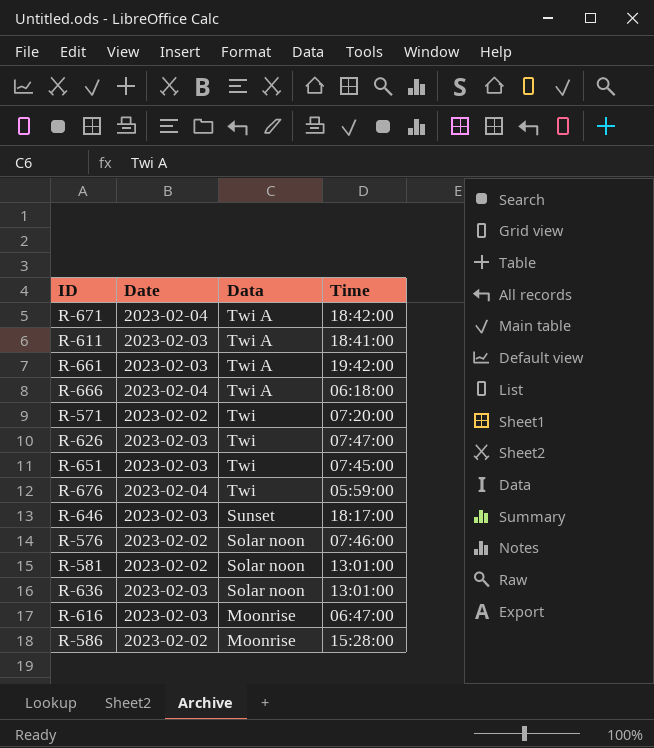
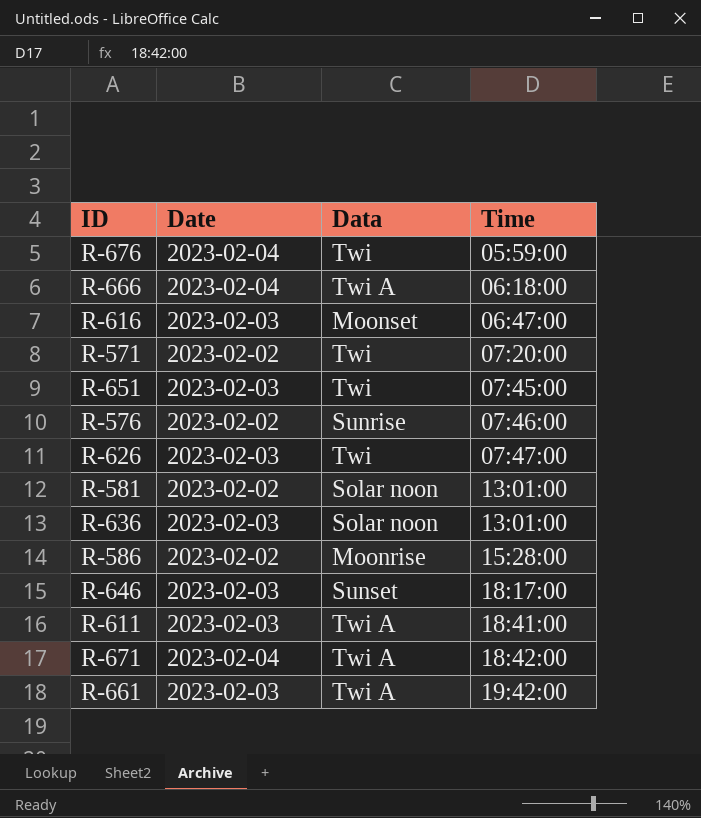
row order: Data descending -> Time ascending
R-616 | Data: Moonrise -> Moonset
R-576 | Data: Solar noon -> Sunrise

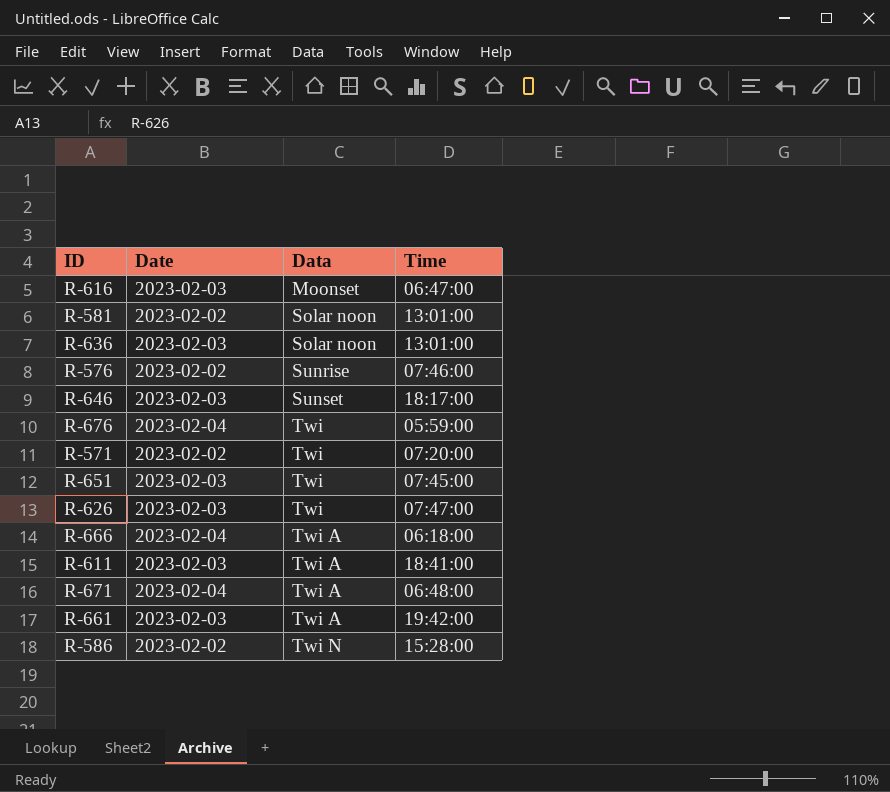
row order: Time ascending -> Data ascending
R-671 | Time: 18:42:00 -> 06:48:00
R-586 | Data: Moonrise -> Twi N

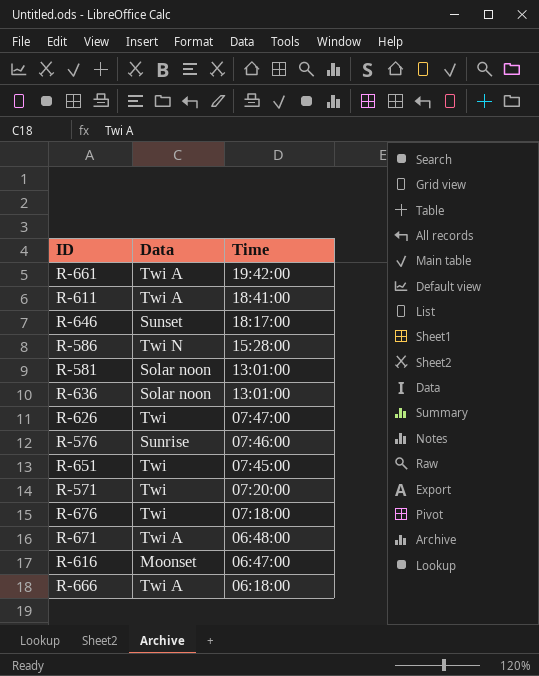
row order: Data ascending -> Time descending
column Date | position: 2 -> none
R-676 | Time: 05:59:00 -> 07:18:00

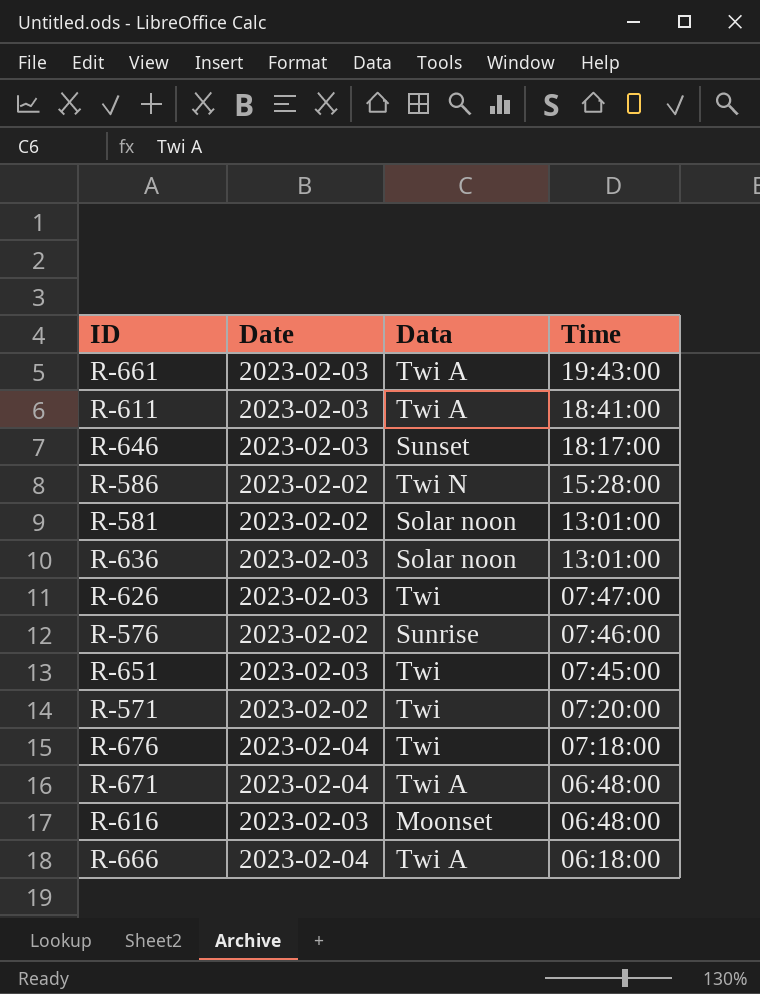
column Date | position: none -> 2
R-661 | Time: 19:42:00 -> 19:43:00
R-616 | Time: 06:47:00 -> 06:48:00

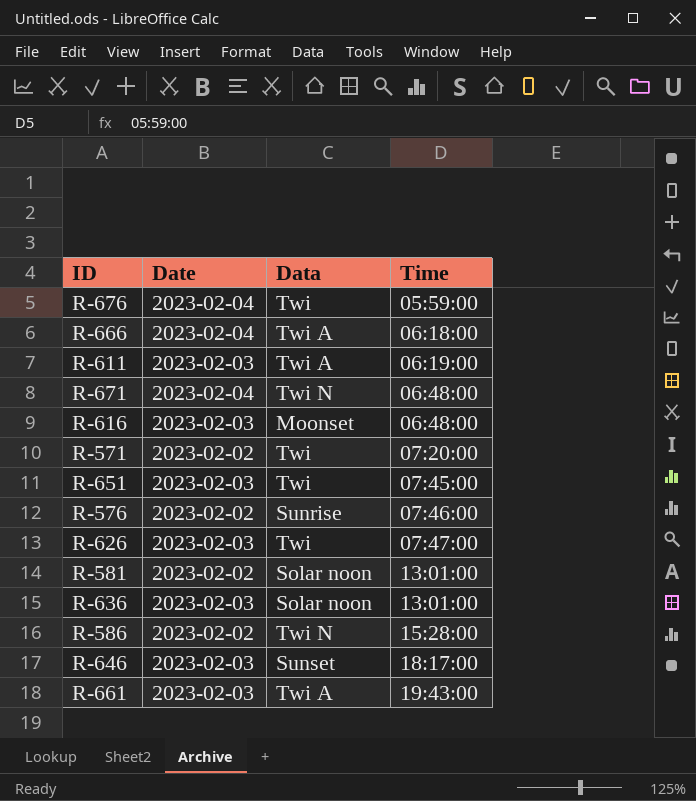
row order: Time descending -> Time ascending
R-676 | Time: 07:18:00 -> 05:59:00
R-611 | Time: 18:41:00 -> 06:19:00
R-671 | Data: Twi A -> Twi N

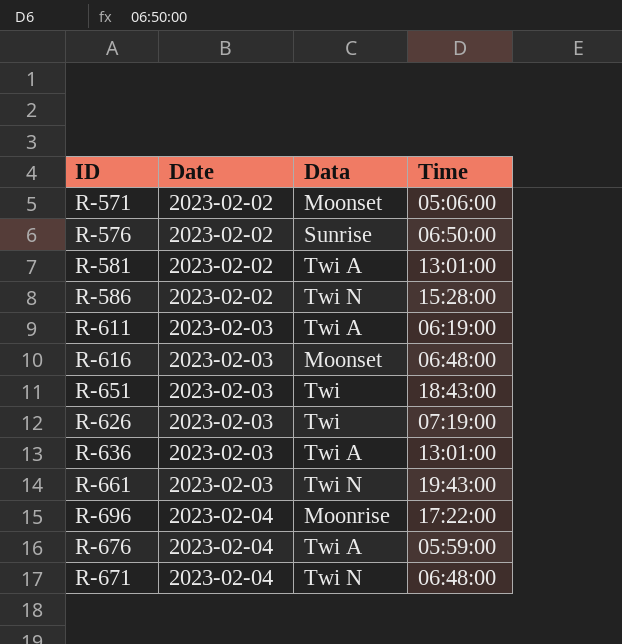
row order: Time ascending -> Date ascending
row R-666: 2023-02-04 | Twi A | 06:18:00 -> none
row R-646: 2023-02-03 | Sunset | 18:17:00 -> none
R-571 | Data: Twi -> Moonset
R-571 | Time: 07:20:00 -> 05:06:00
R-576 | Time: 07:46:00 -> 06:50:00
R-581 | Data: Solar noon -> Twi A
R-651 | Time: 07:45:00 -> 18:43:00
R-626 | Time: 07:47:00 -> 07:19:00
R-636 | Data: Solar noon -> Twi A
R-661 | Data: Twi A -> Twi N
row R-696: none -> 2023-02-04 | Moonrise | 17:22:00
R-676 | Data: Twi -> Twi A

